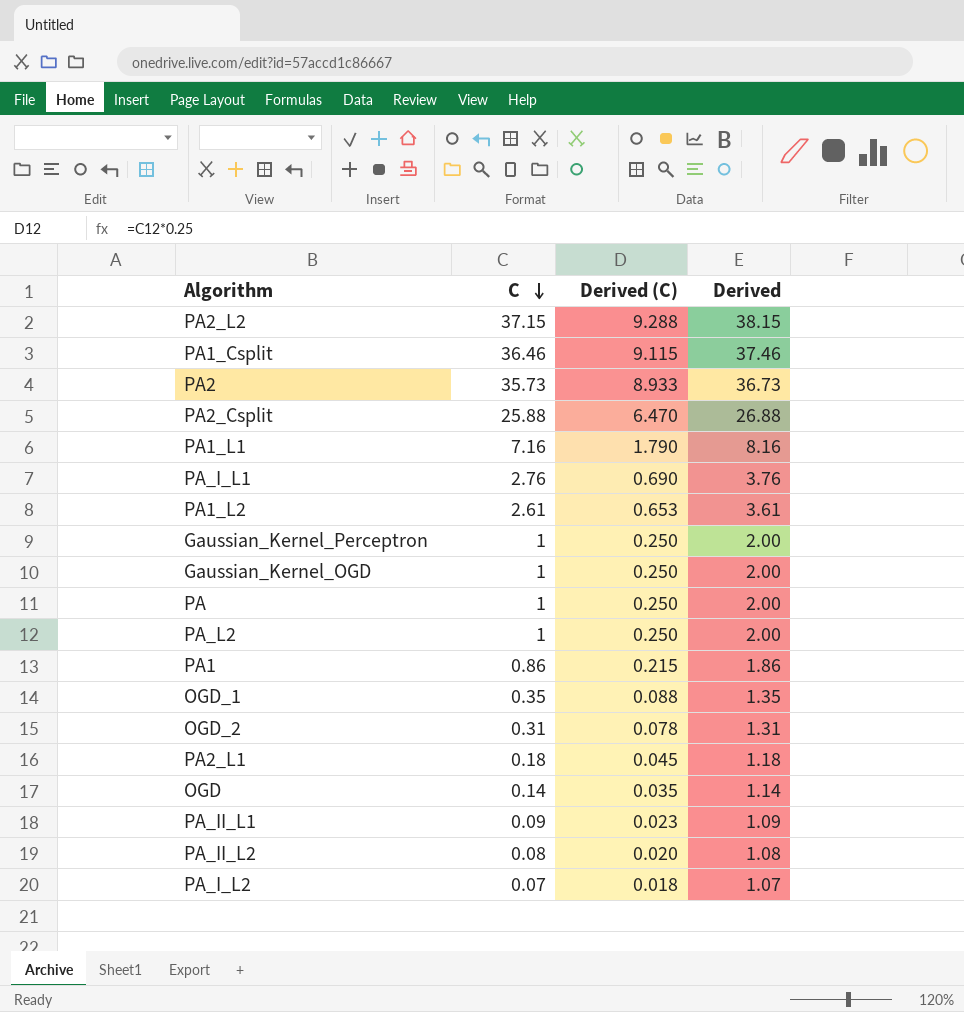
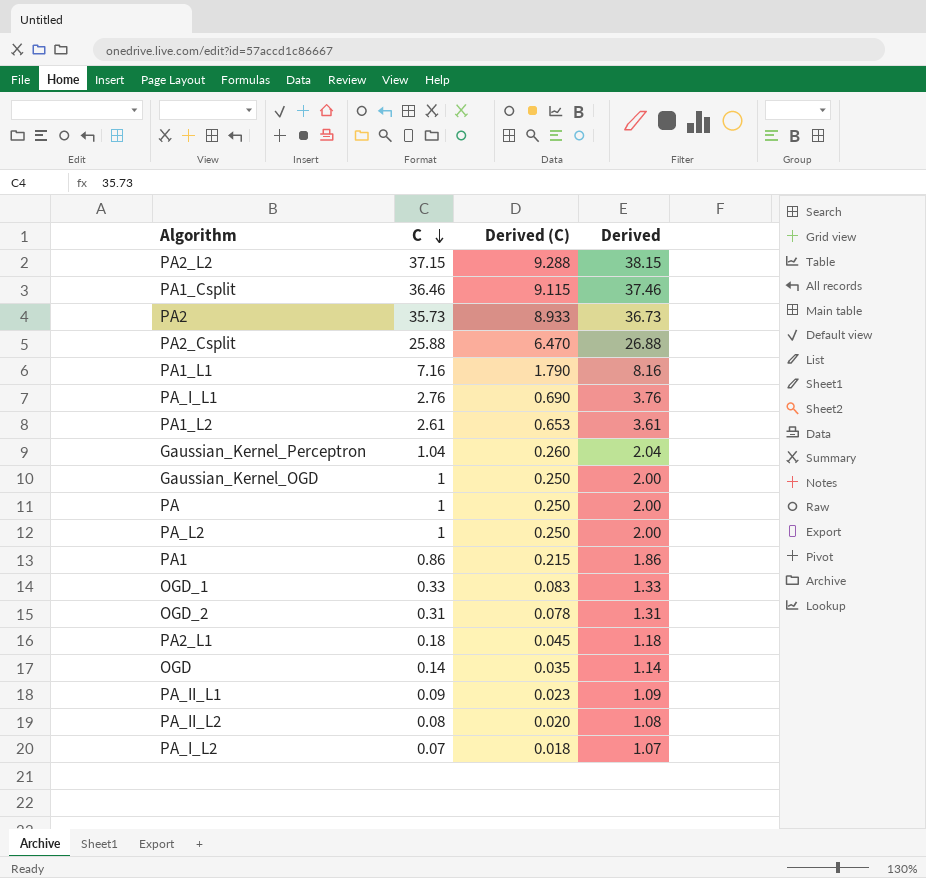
Gaussian_Kernel_Perceptron | C: 1 -> 1.04
Gaussian_Kernel_Perceptron | Derived (C): 0.250 -> 0.260
Gaussian_Kernel_Perceptron | Derived: 2.00 -> 2.04
OGD_1 | C: 0.35 -> 0.33
OGD_1 | Derived (C): 0.088 -> 0.083
OGD_1 | Derived: 1.35 -> 1.33

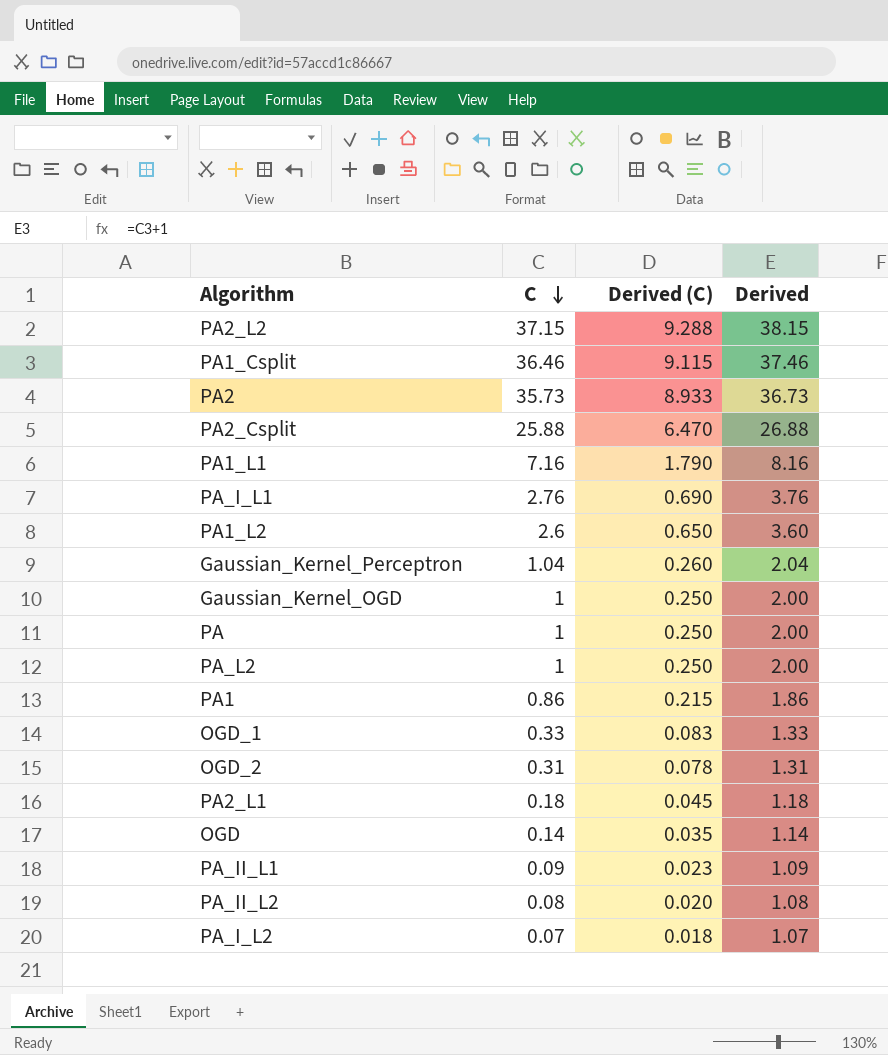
PA1_L2 | C: 2.61 -> 2.6
PA1_L2 | Derived (C): 0.653 -> 0.650
PA1_L2 | Derived: 3.61 -> 3.60

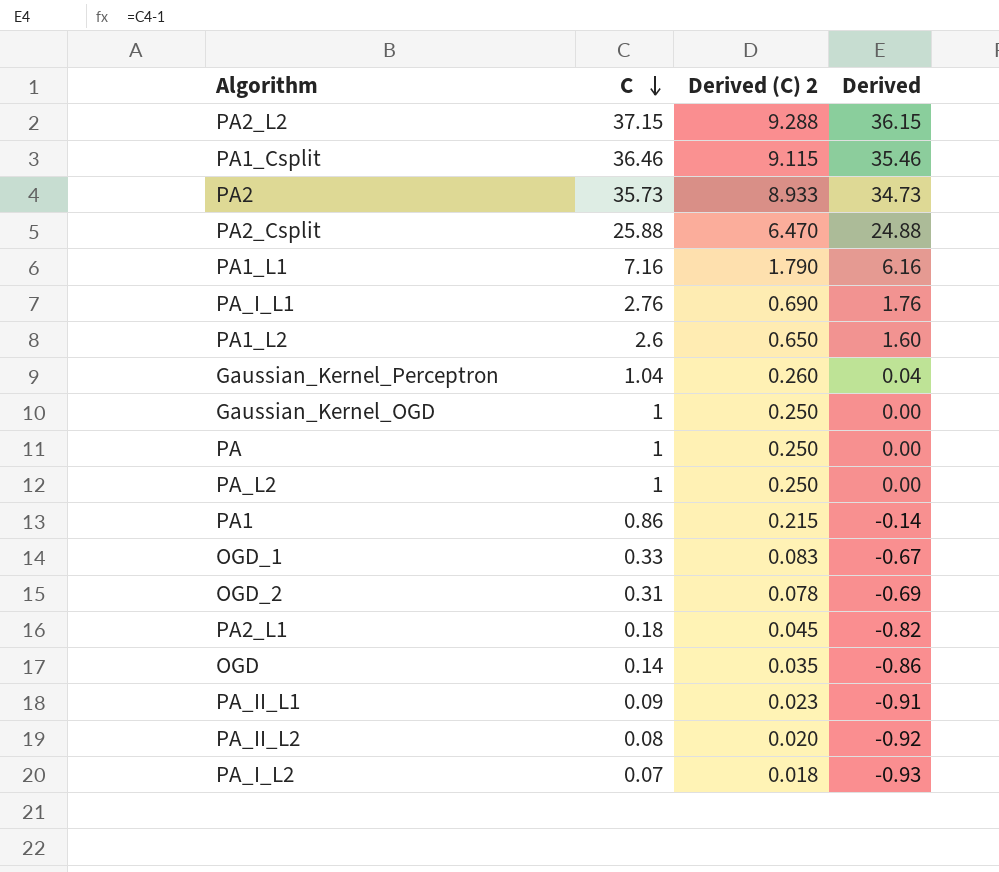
column name: Derived (C) -> Derived (C) 2
column Derived | formula: [C] + 1 -> [C] - 1

